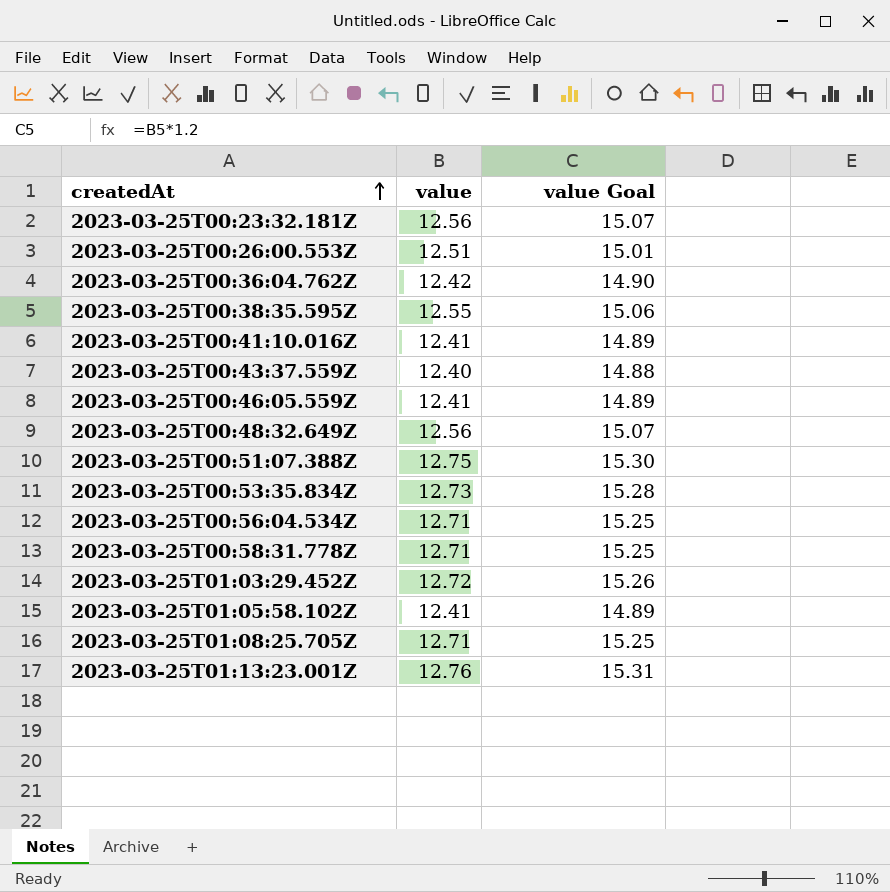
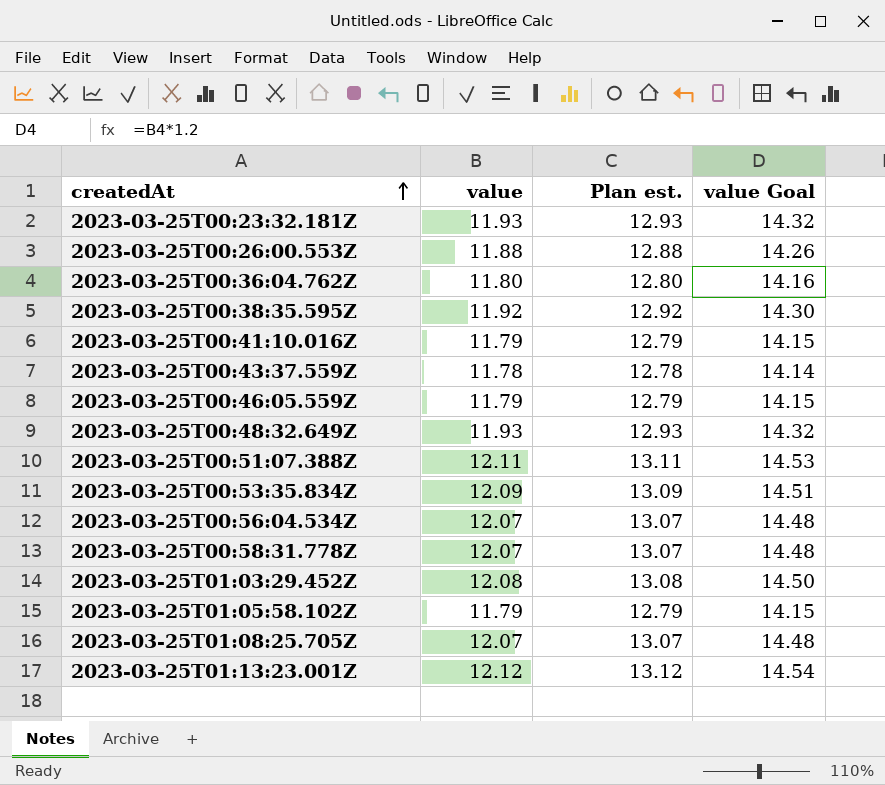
column Plan est. | formula: none -> [value] + 1
2023-03-25T00:23:32.181Z | value: 12.56 -> 11.93
2023-03-25T00:23:32.181Z | value Goal: 15.07 -> 14.32
2023-03-25T00:26:00.553Z | value: 12.51 -> 11.88
2023-03-25T00:26:00.553Z | value Goal: 15.01 -> 14.26
2023-03-25T00:36:04.762Z | value: 12.42 -> 11.80
2023-03-25T00:36:04.762Z | value Goal: 14.90 -> 14.16
2023-03-25T00:38:35.595Z | value: 12.55 -> 11.92
2023-03-25T00:38:35.595Z | value Goal: 15.06 -> 14.30
2023-03-25T00:41:10.016Z | value: 12.41 -> 11.79
2023-03-25T00:41:10.016Z | value Goal: 14.89 -> 14.15
2023-03-25T00:43:37.559Z | value: 12.40 -> 11.78
2023-03-25T00:43:37.559Z | value Goal: 14.88 -> 14.14
2023-03-25T00:46:05.559Z | value: 12.41 -> 11.79
2023-03-25T00:46:05.559Z | value Goal: 14.89 -> 14.15
2023-03-25T00:48:32.649Z | value: 12.56 -> 11.93
2023-03-25T00:48:32.649Z | value Goal: 15.07 -> 14.32
2023-03-25T00:51:07.388Z | value: 12.75 -> 12.11
2023-03-25T00:51:07.388Z | value Goal: 15.30 -> 14.53
2023-03-25T00:53:35.834Z | value: 12.73 -> 12.09
2023-03-25T00:53:35.834Z | value Goal: 15.28 -> 14.51
2023-03-25T00:56:04.534Z | value: 12.71 -> 12.07
2023-03-25T00:56:04.534Z | value Goal: 15.25 -> 14.48
2023-03-25T00:58:31.778Z | value: 12.71 -> 12.07
2023-03-25T00:58:31.778Z | value Goal: 15.25 -> 14.48
2023-03-25T01:03:29.452Z | value: 12.72 -> 12.08
2023-03-25T01:03:29.452Z | value Goal: 15.26 -> 14.50
2023-03-25T01:05:58.102Z | value: 12.41 -> 11.79
2023-03-25T01:05:58.102Z | value Goal: 14.89 -> 14.15
2023-03-25T01:08:25.705Z | value: 12.71 -> 12.07
2023-03-25T01:08:25.705Z | value Goal: 15.25 -> 14.48
2023-03-25T01:13:23.001Z | value: 12.76 -> 12.12
2023-03-25T01:13:23.001Z | value Goal: 15.31 -> 14.54

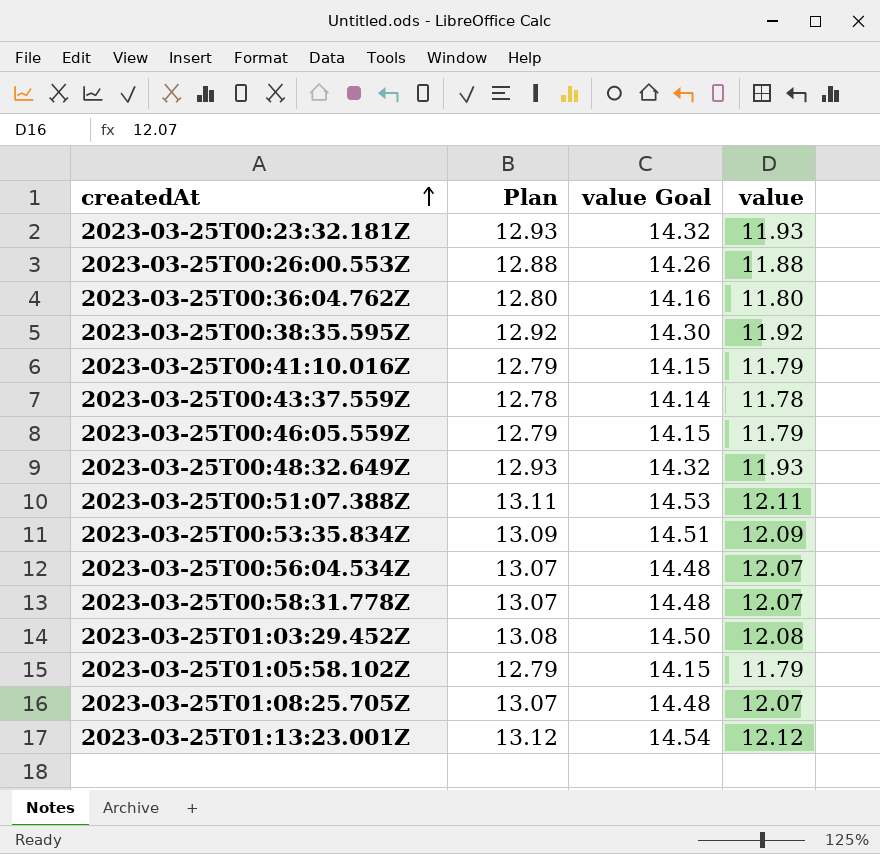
column name: Plan est. -> Plan
column value | position: 2 -> 4

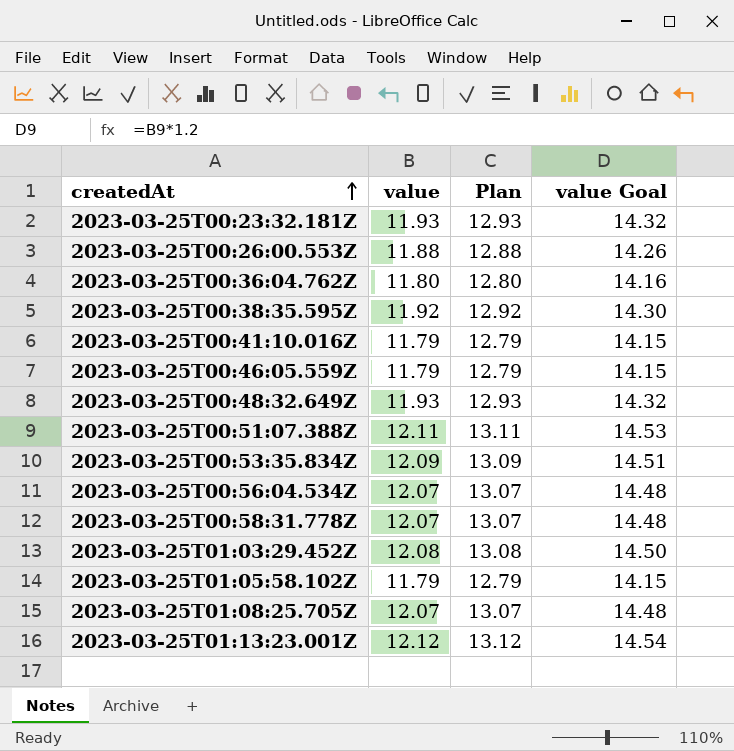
column value | position: 4 -> 2
row 2023-03-25T00:43:37.559Z: 12.78 | 14.14 | 11.78 -> none

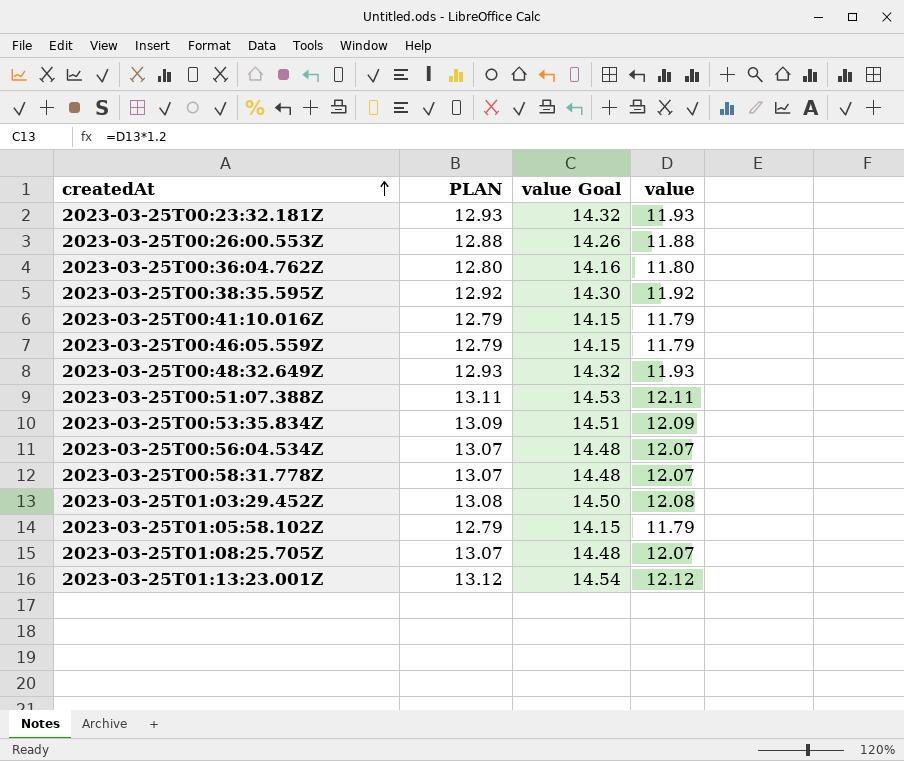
column name: Plan -> PLAN
column value | position: 2 -> 4

